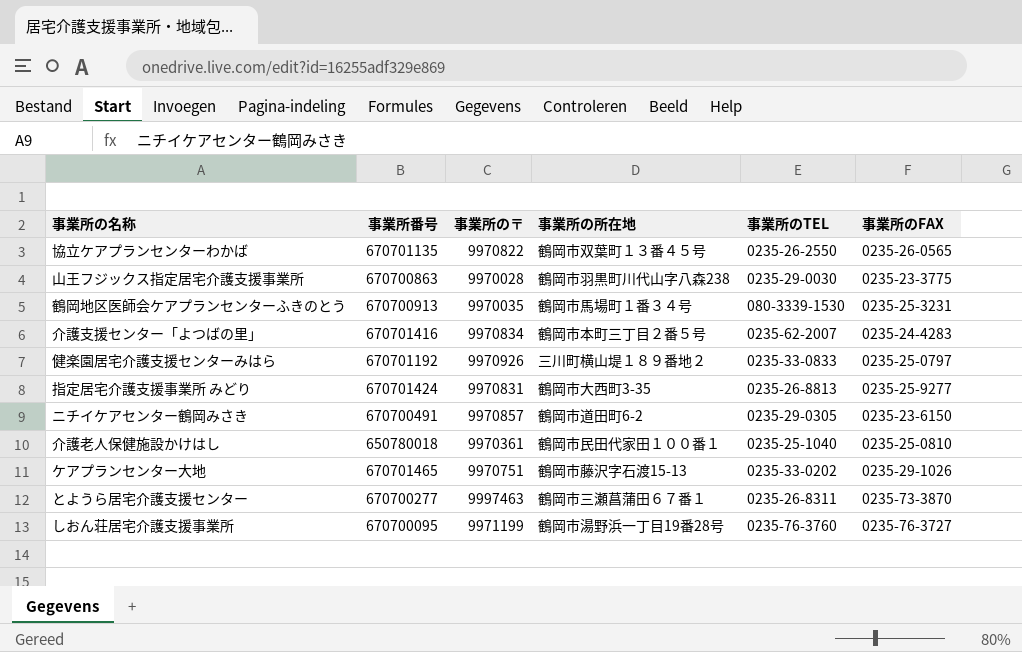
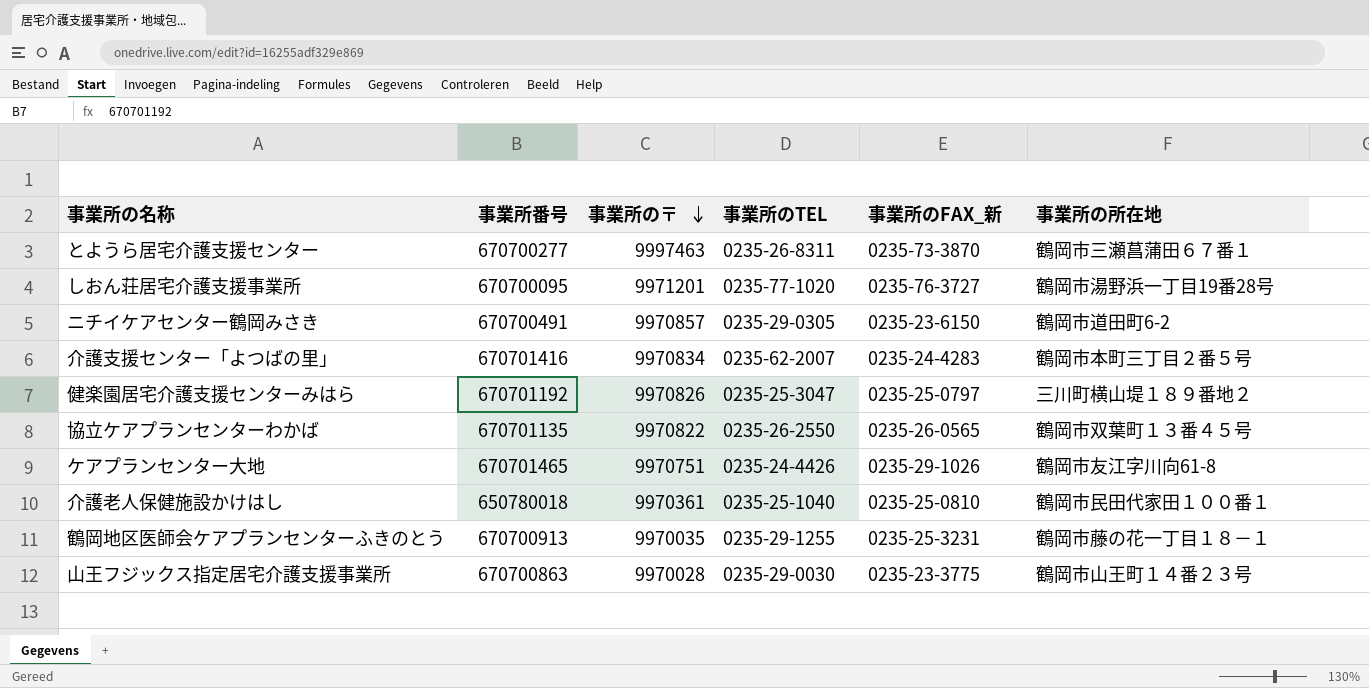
row order: none -> 事業所の〒 descending
column name: 事業所のFAX -> 事業所のFAX_新
column 事業所の所在地 | position: 4 -> 6
row 指定居宅介護支援事業所 みどり: 670701424 | 9970831 | 鶴岡市大西町3-35 | 0235-26-8813 | 0235-25-9277 -> none
しおん荘居宅介護支援事業所 | 事業所の〒: 9971199 -> 9971201
しおん荘居宅介護支援事業所 | 事業所のTEL: 0235-76-3760 -> 0235-77-1020
健楽園居宅介護支援センターみはら | 事業所の〒: 9970926 -> 9970826
健楽園居宅介護支援センターみはら | 事業所のTEL: 0235-33-0833 -> 0235-25-3047
ケアプランセンター大地 | 事業所のTEL: 0235-33-0202 -> 0235-24-4426
ケアプランセンター大地 | 事業所の所在地: 鶴岡市藤沢字石渡15-13 -> 鶴岡市友江字川向61-8
鶴岡地区医師会ケアプランセンターふきのとう | 事業所のTEL: 080-3339-1530 -> 0235-29-1255
鶴岡地区医師会ケアプランセンターふきのとう | 事業所の所在地: 鶴岡市馬場町１番３４号 -> 鶴岡市藤の花一丁目１８－１
山王フジックス指定居宅介護支援事業所 | 事業所の所在地: 鶴岡市羽黒町川代山字八森238 -> 鶴岡市山王町１４番２３号

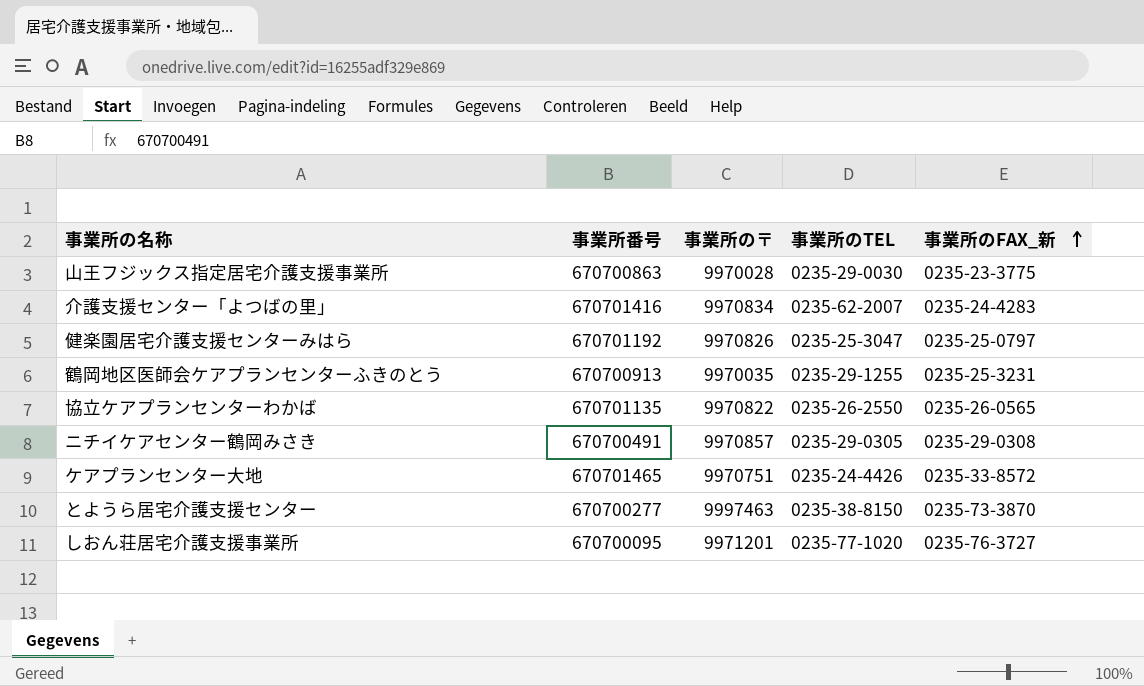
row order: 事業所の〒 descending -> 事業所のFAX_新 ascending
column 事業所の所在地 | position: 6 -> none
row 介護老人保健施設かけはし: 650780018 | 9970361 | 0235-25-1040 | 0235-25-0810 | 鶴岡市民田代家田１００番１ -> none
ニチイケアセンター鶴岡みさき | 事業所のFAX_新: 0235-23-6150 -> 0235-29-0308
ケアプランセンター大地 | 事業所のFAX_新: 0235-29-1026 -> 0235-33-8572
とようら居宅介護支援センター | 事業所のTEL: 0235-26-8311 -> 0235-38-8150

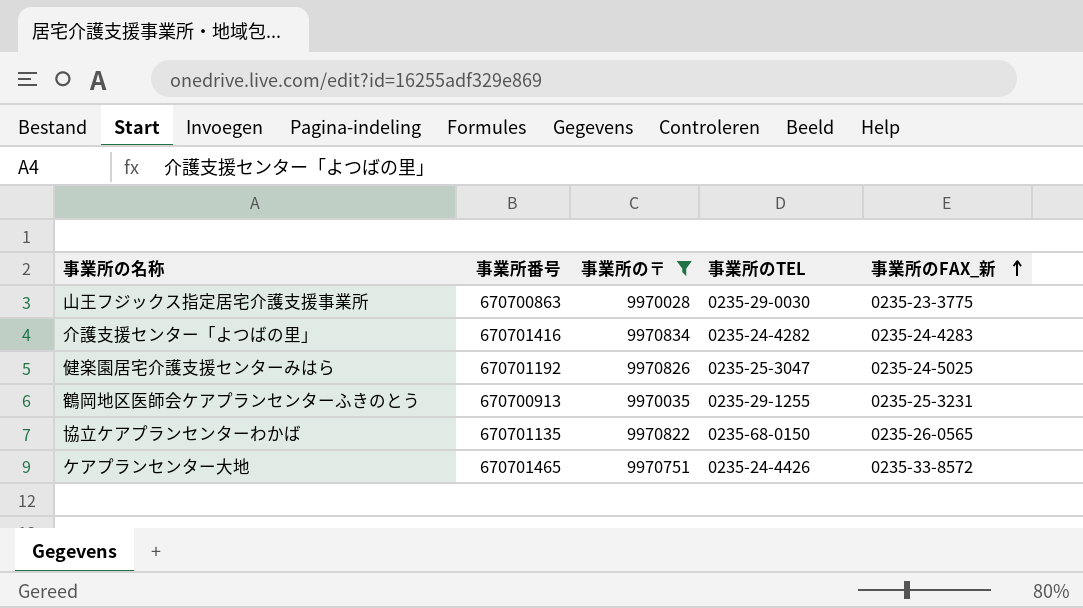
filter: none -> 事業所の〒 <= 9970834
介護支援センター「よつばの里」 | 事業所のTEL: 0235-62-2007 -> 0235-24-4282
健楽園居宅介護支援センターみはら | 事業所のFAX_新: 0235-25-0797 -> 0235-24-5025
協立ケアプランセンターわかば | 事業所のTEL: 0235-26-2550 -> 0235-68-0150

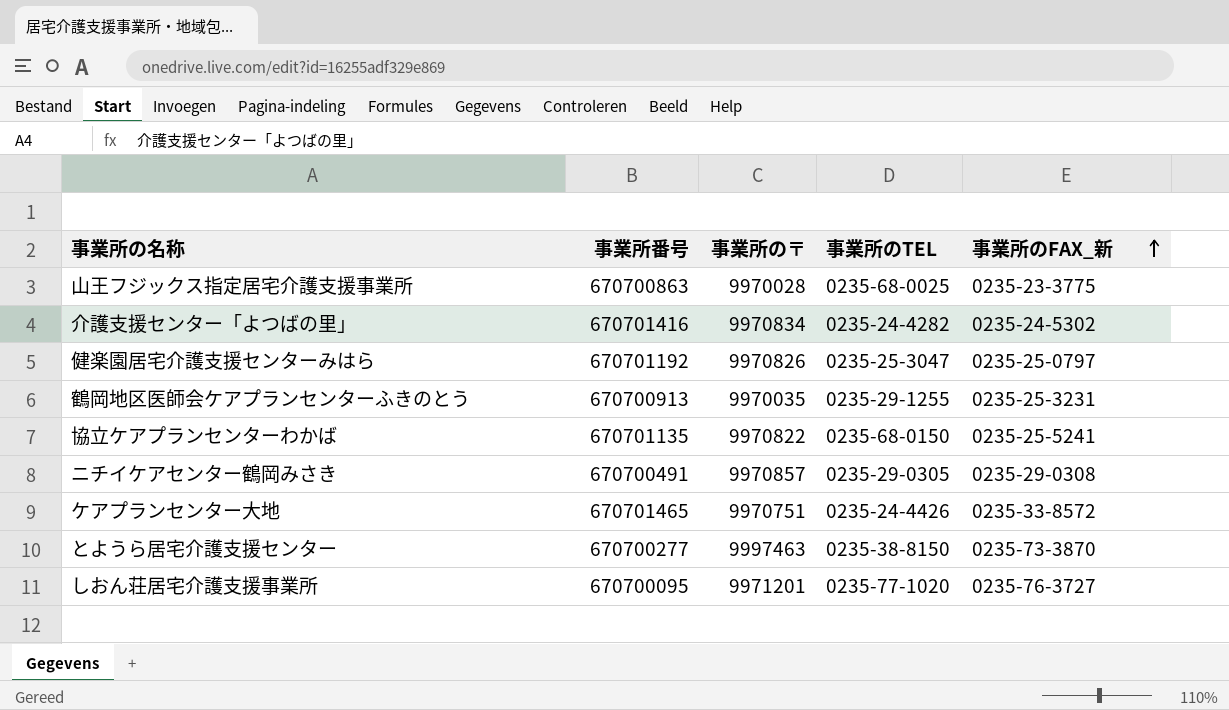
filter: 事業所の〒 <= 9970834 -> none
山王フジックス指定居宅介護支援事業所 | 事業所のTEL: 0235-29-0030 -> 0235-68-0025
介護支援センター「よつばの里」 | 事業所のFAX_新: 0235-24-4283 -> 0235-24-5302
健楽園居宅介護支援センターみはら | 事業所のFAX_新: 0235-24-5025 -> 0235-25-0797
協立ケアプランセンターわかば | 事業所のFAX_新: 0235-26-0565 -> 0235-25-5241

